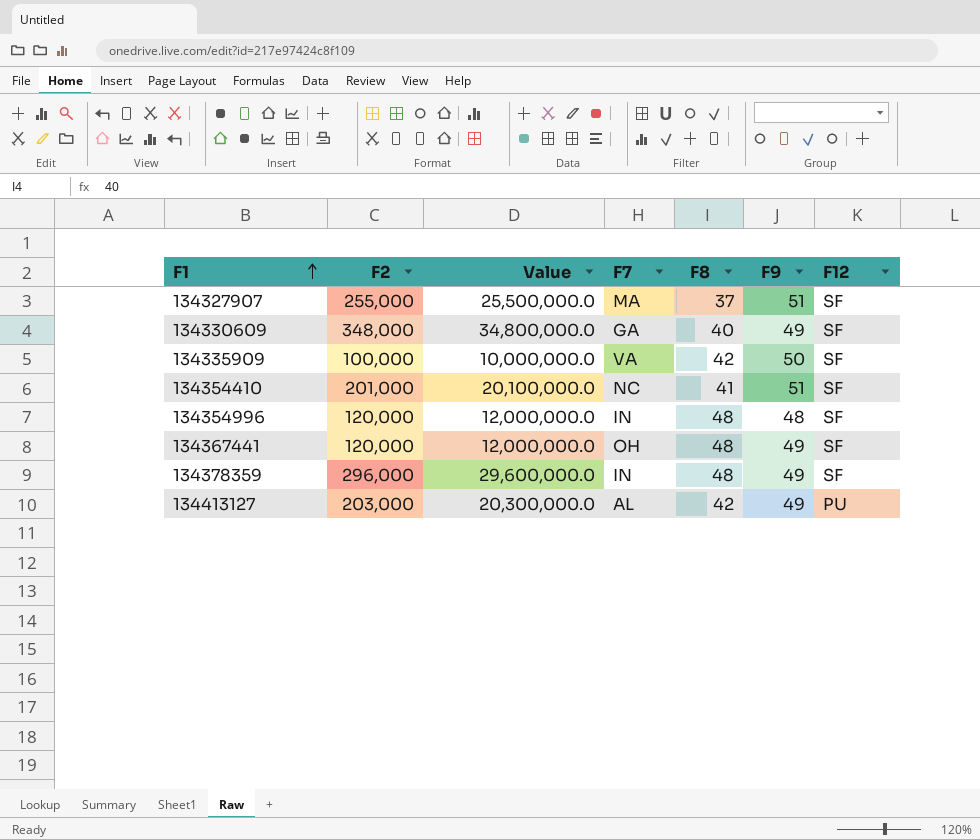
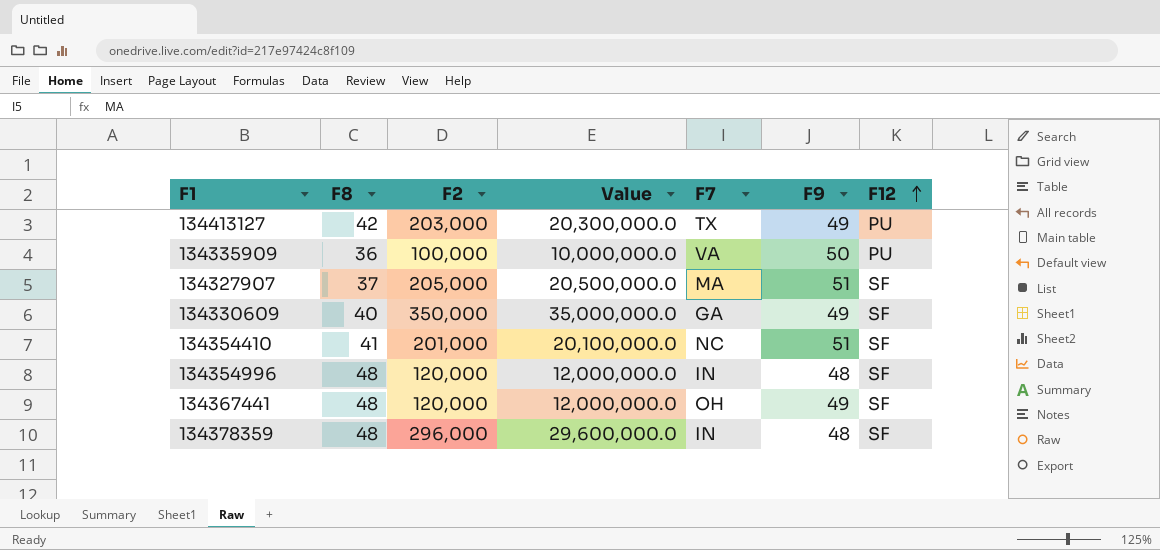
row order: F1 ascending -> F12 ascending
column F8 | position: 5 -> 2
134413127 | F7: AL -> TX
134335909 | F8: 42 -> 36
134335909 | F12: SF -> PU
134327907 | F2: 255,000 -> 205,000
134327907 | Value: 25,500,000.0 -> 20,500,000.0
134330609 | F2: 348,000 -> 350,000
134330609 | Value: 34,800,000.0 -> 35,000,000.0
134378359 | F9: 49 -> 48

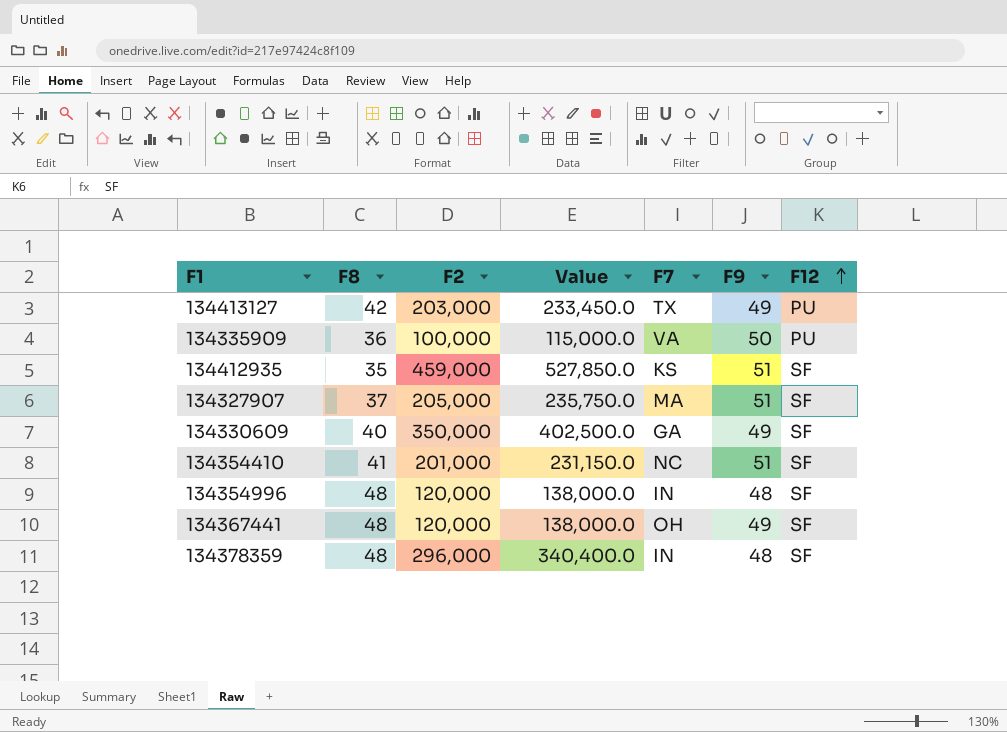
column Value | formula: [F2] * 100 -> [F2] * 1.15
row 134412935: none -> 35 | 459,000 | 527,850.0 | KS | 51 | SF

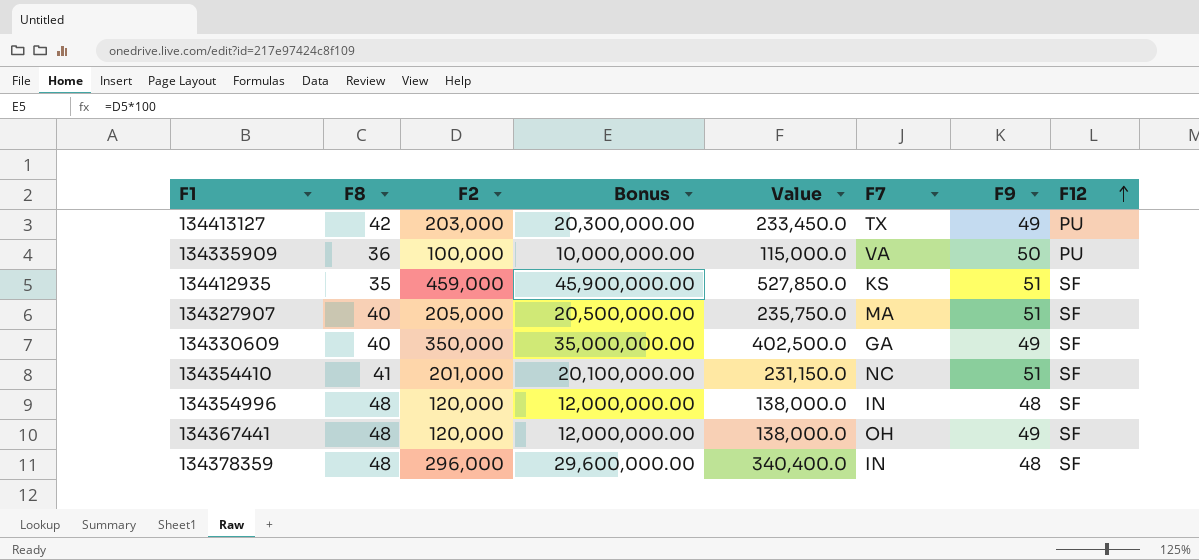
column Bonus | formula: none -> [F2] * 100
134327907 | F8: 37 -> 40

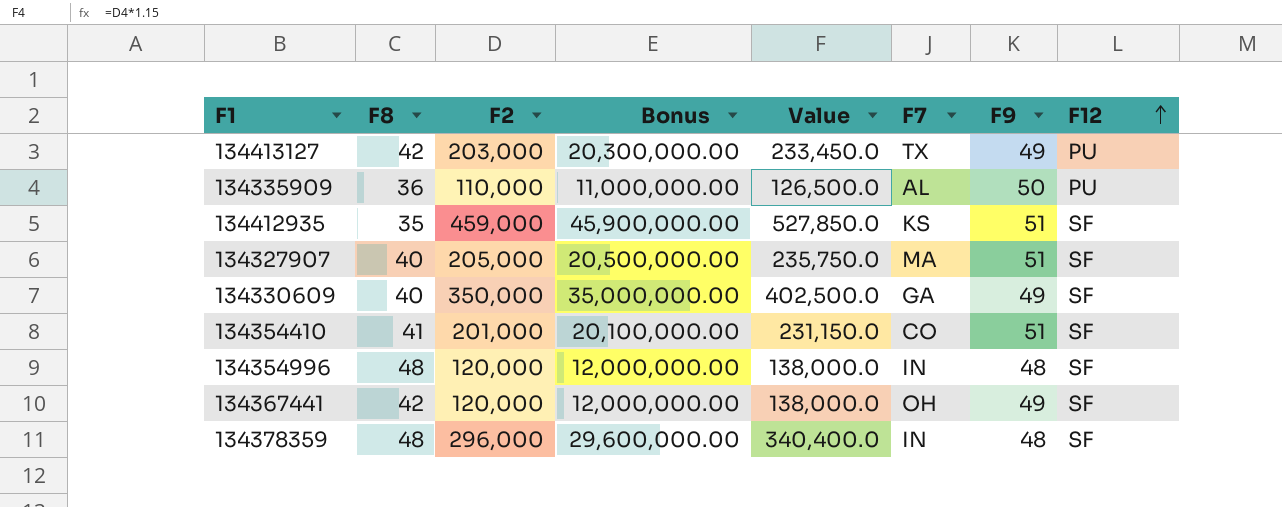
134335909 | F2: 100,000 -> 110,000
134335909 | Bonus: 10,000,000.00 -> 11,000,000.00
134335909 | Value: 115,000.0 -> 126,500.0
134335909 | F7: VA -> AL
134354410 | F7: NC -> CO
134367441 | F8: 48 -> 42

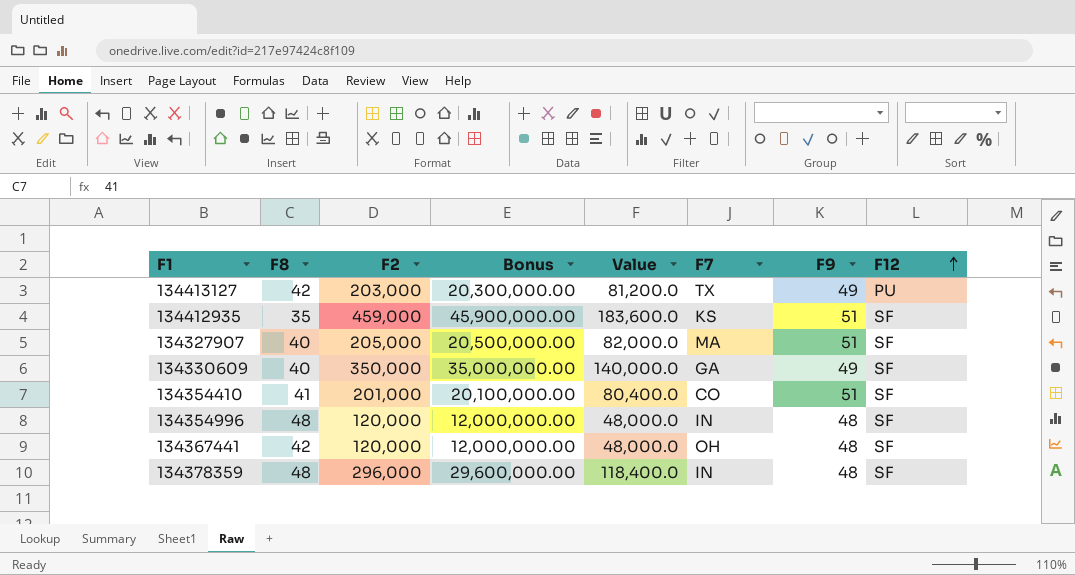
column Value | formula: [F2] * 1.15 -> [F2] * 0.4
row 134335909: 36 | 110,000 | 11,000,000.00 | 126,500.0 | AL | 50 | PU -> none
134367441 | F9: 49 -> 48

